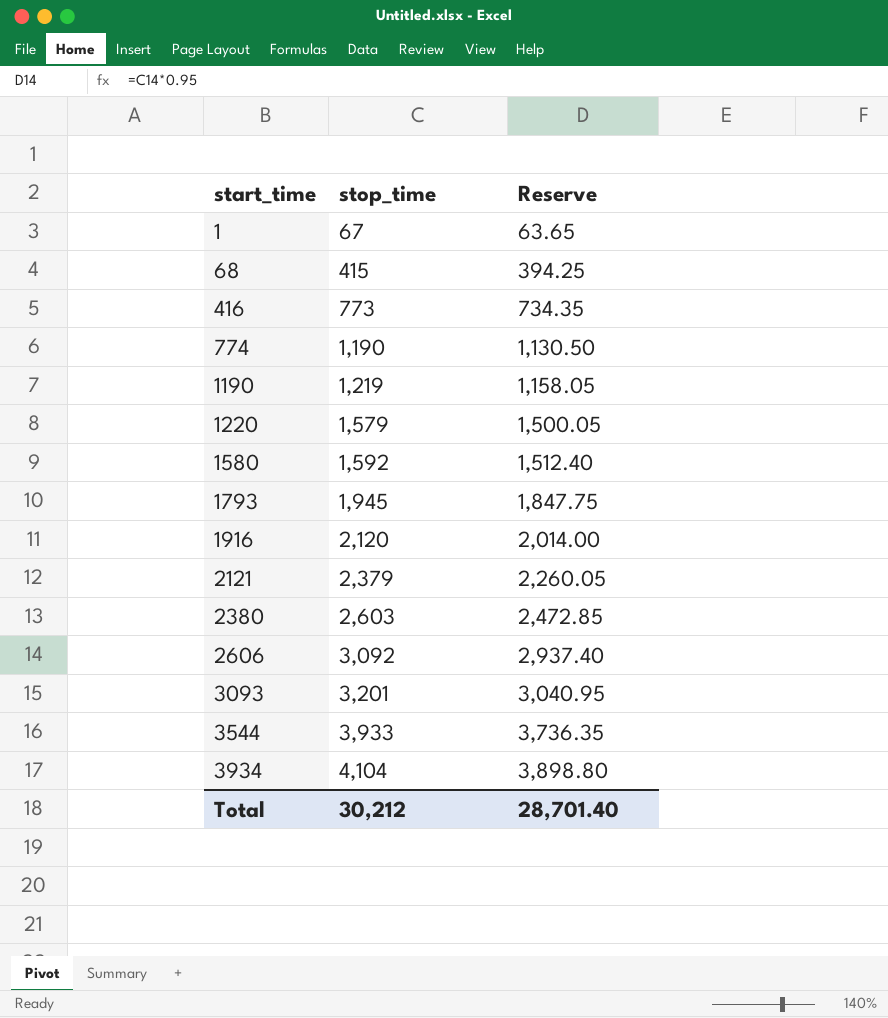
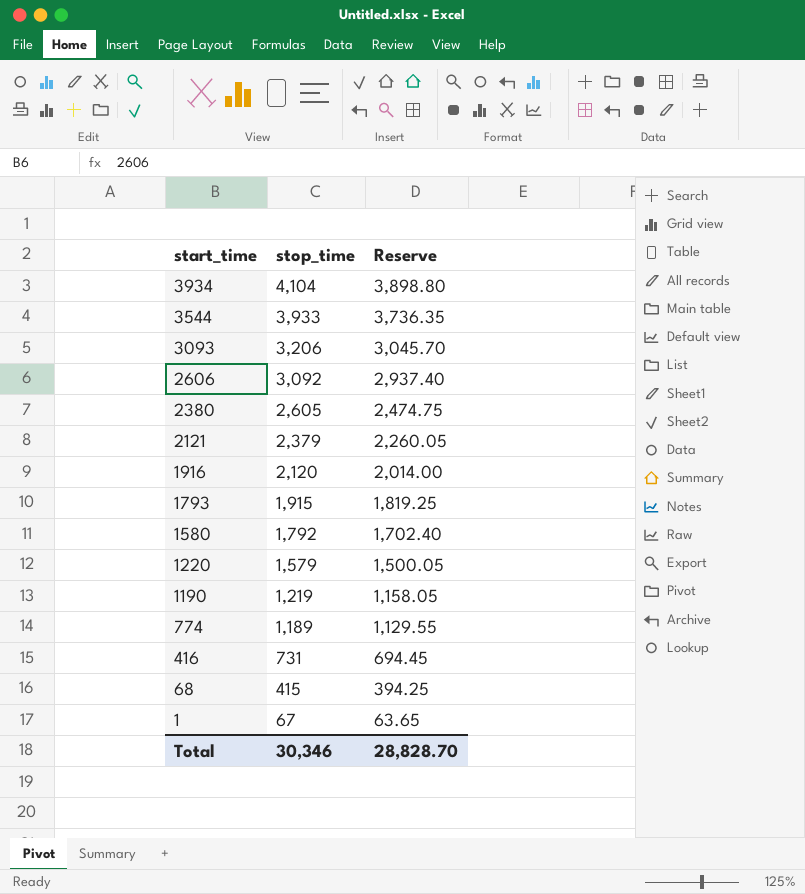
row order: start_time ascending -> start_time descending
3093 | stop_time: 3,201 -> 3,206
3093 | Reserve: 3,040.95 -> 3,045.70
2380 | stop_time: 2,603 -> 2,605
2380 | Reserve: 2,472.85 -> 2,474.75
1793 | stop_time: 1,945 -> 1,915
1793 | Reserve: 1,847.75 -> 1,819.25
1580 | stop_time: 1,592 -> 1,792
1580 | Reserve: 1,512.40 -> 1,702.40
774 | stop_time: 1,190 -> 1,189
774 | Reserve: 1,130.50 -> 1,129.55
416 | stop_time: 773 -> 731
416 | Reserve: 734.35 -> 694.45
Total | stop_time: 30,212 -> 30,346
Total | Reserve: 28,701.40 -> 28,828.70

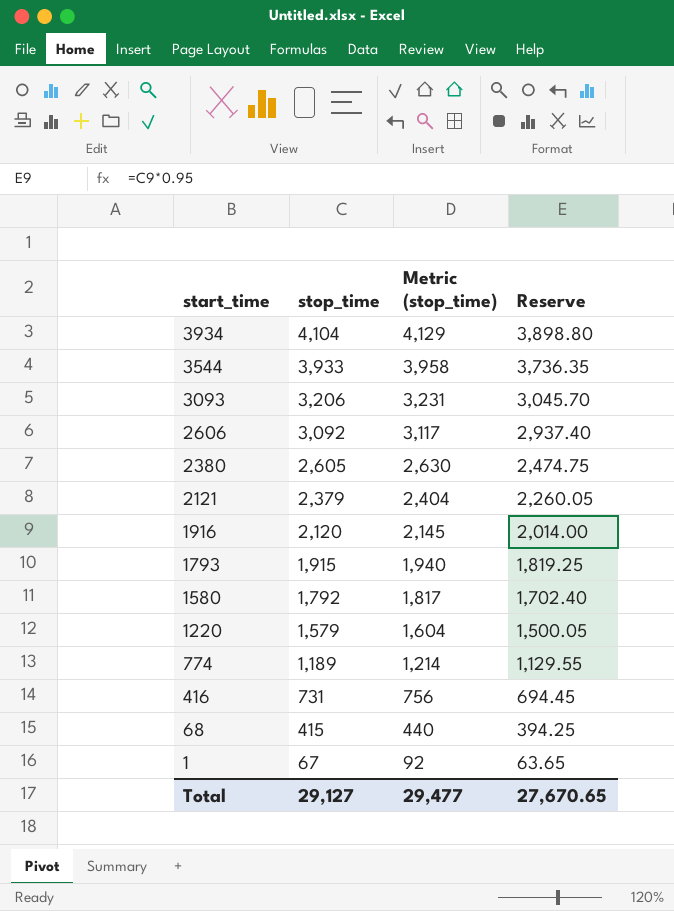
column Metric (stop_time) | formula: none -> [stop_time] + 25
row 1190: 1,219 | 1,158.05 -> none
Total | stop_time: 30,346 -> 29,127
Total | Reserve: 28,828.70 -> 27,670.65

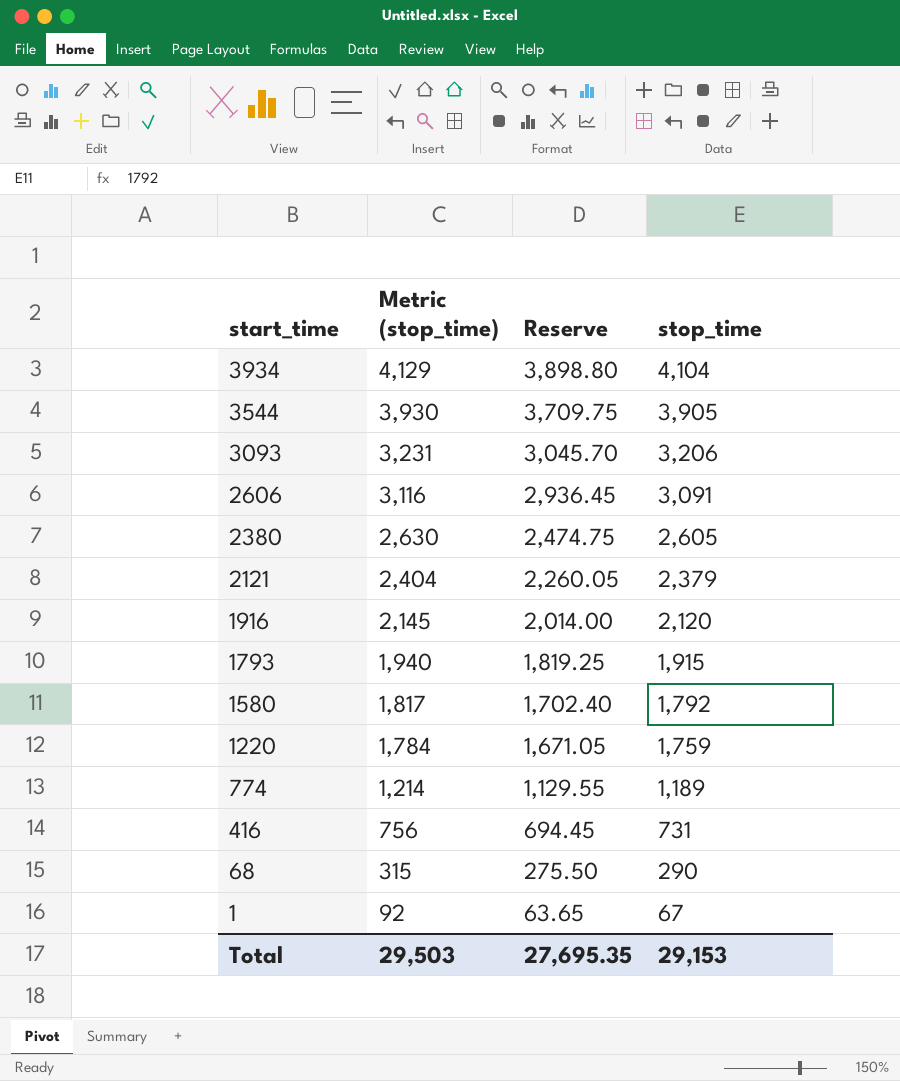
column stop_time | position: 2 -> 4
3544 | Metric (stop_time): 3,958 -> 3,930
3544 | Reserve: 3,736.35 -> 3,709.75
3544 | stop_time: 3,933 -> 3,905
2606 | Metric (stop_time): 3,117 -> 3,116
2606 | Reserve: 2,937.40 -> 2,936.45
2606 | stop_time: 3,092 -> 3,091
1220 | Metric (stop_time): 1,604 -> 1,784
1220 | Reserve: 1,500.05 -> 1,671.05
1220 | stop_time: 1,579 -> 1,759
68 | Metric (stop_time): 440 -> 315
68 | Reserve: 394.25 -> 275.50
68 | stop_time: 415 -> 290
Total | Metric (stop_time): 29,477 -> 29,503
Total | Reserve: 27,670.65 -> 27,695.35
Total | stop_time: 29,127 -> 29,153

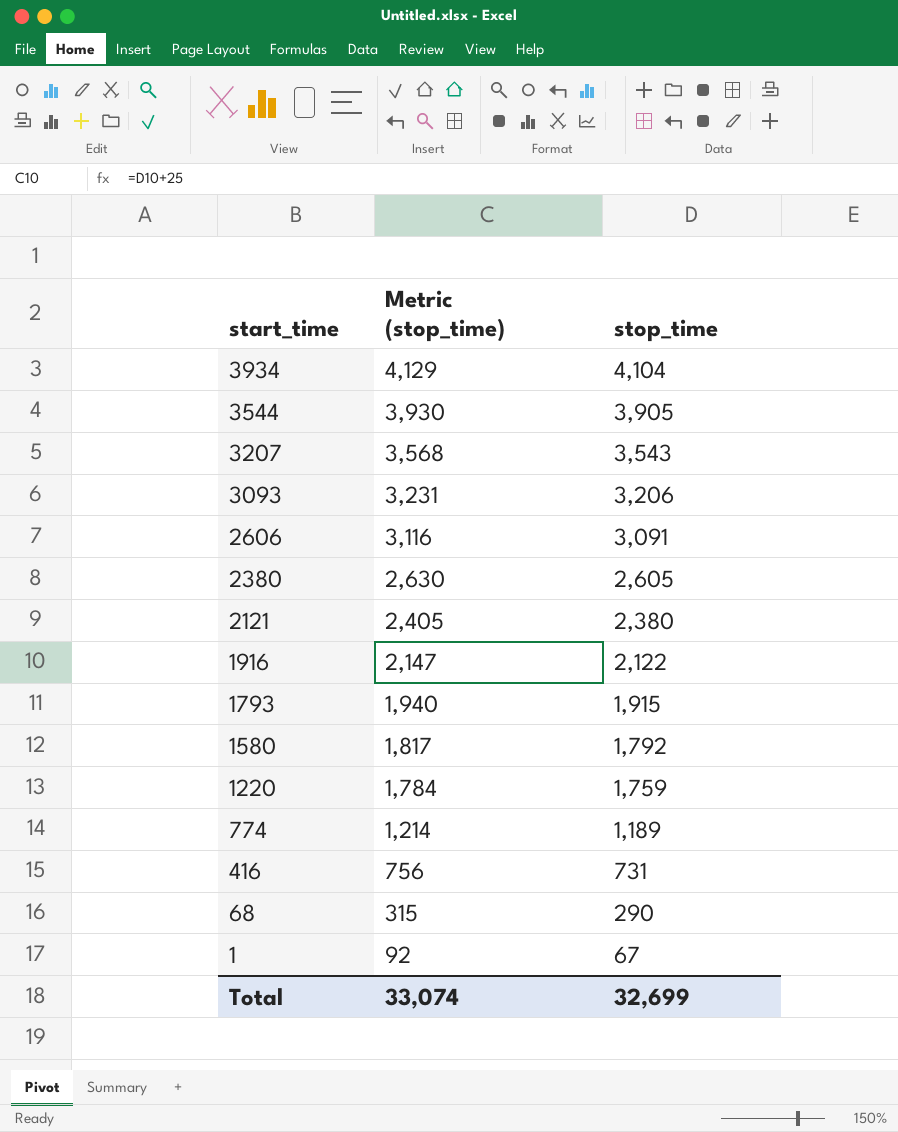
column Reserve | formula: [stop_time] * 0.95 -> none
row 3207: none -> 3,568 | 3,543
2121 | Metric (stop_time): 2,404 -> 2,405
2121 | stop_time: 2,379 -> 2,380
1916 | Metric (stop_time): 2,145 -> 2,147
1916 | stop_time: 2,120 -> 2,122
Total | Metric (stop_time): 29,503 -> 33,074
Total | stop_time: 29,153 -> 32,699

